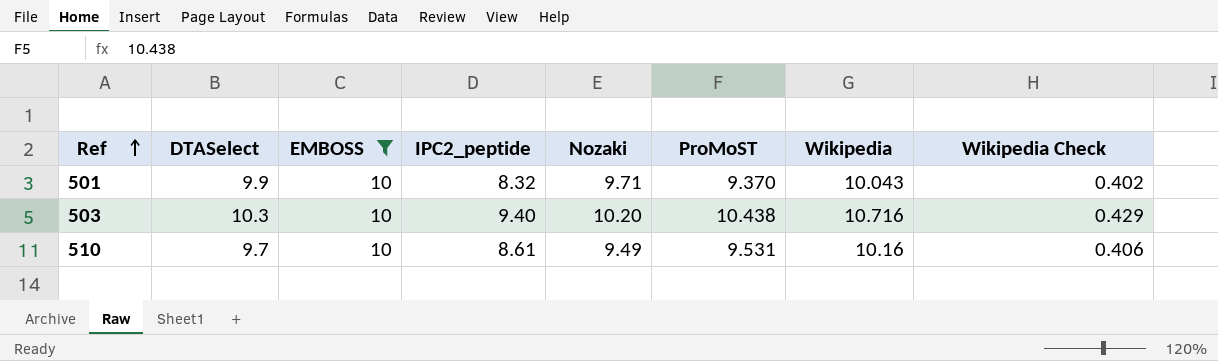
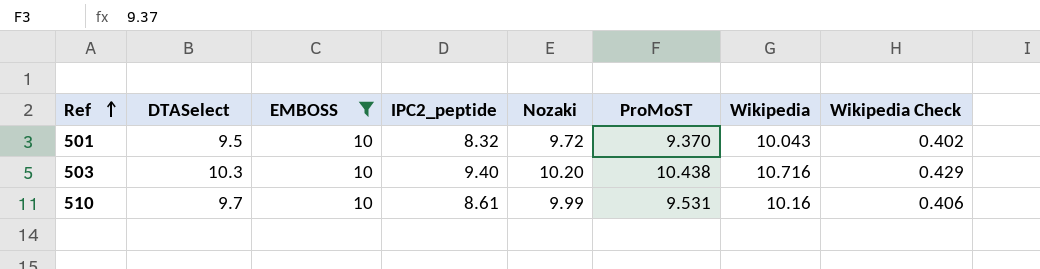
501 | DTASelect: 9.9 -> 9.5
501 | Nozaki: 9.71 -> 9.72
510 | Nozaki: 9.49 -> 9.99

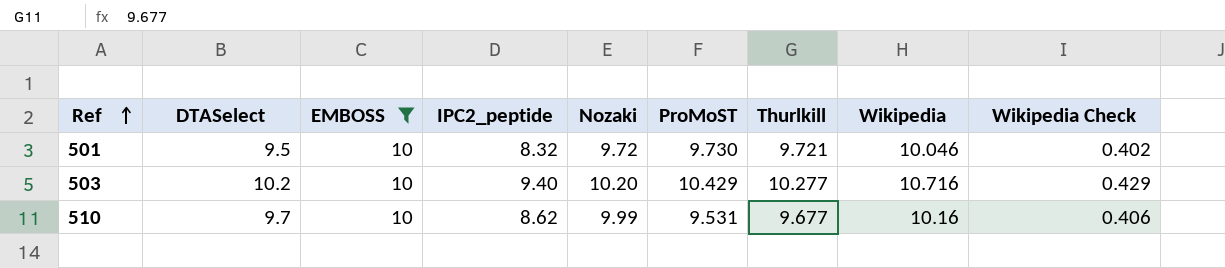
column Thurlkill | position: none -> 7
501 | ProMoST: 9.370 -> 9.730
501 | Wikipedia: 10.043 -> 10.046
503 | DTASelect: 10.3 -> 10.2
503 | ProMoST: 10.438 -> 10.429
510 | IPC2_peptide: 8.61 -> 8.62

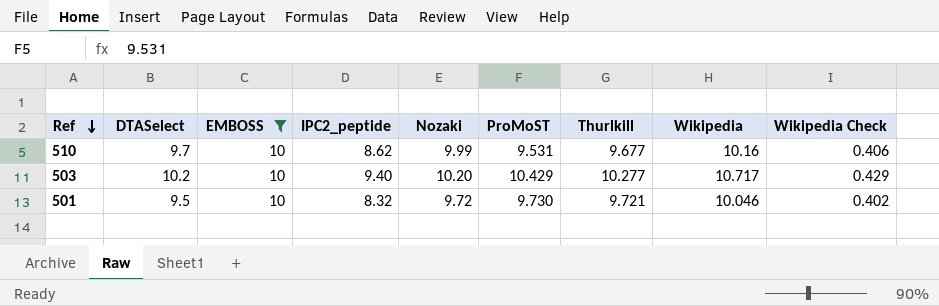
row order: Ref ascending -> Ref descending
503 | Wikipedia: 10.716 -> 10.717

